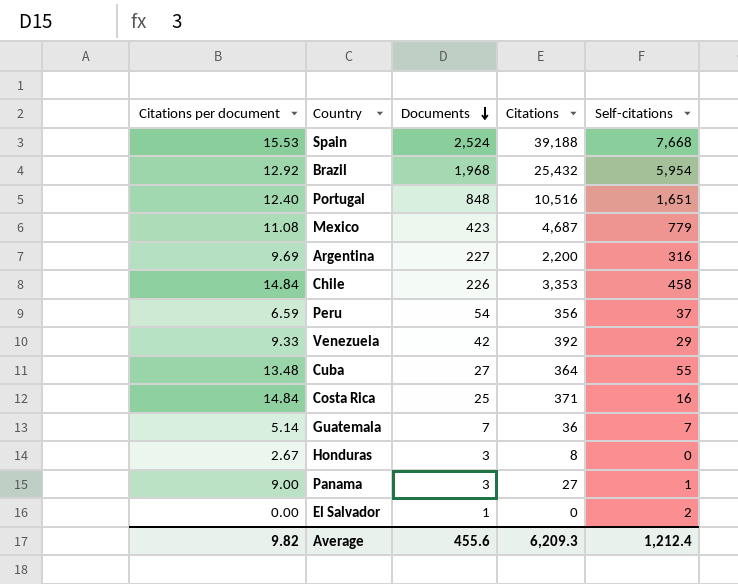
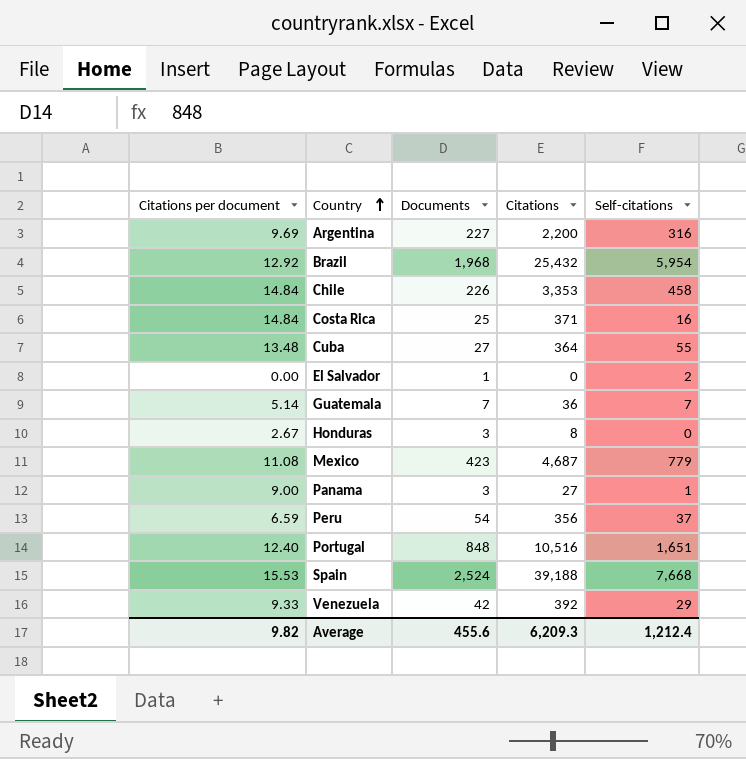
row order: Documents descending -> Country ascending

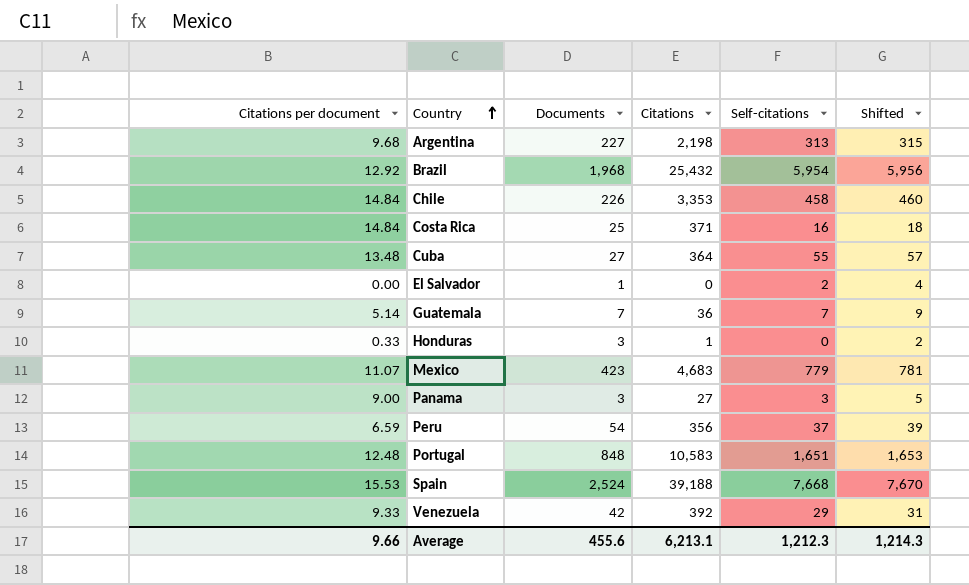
column Shifted | formula: none -> [Self-citations] + 2
Argentina | Citations per document: 9.69 -> 9.68
Argentina | Citations: 2,200 -> 2,198
Argentina | Self-citations: 316 -> 313
Honduras | Citations per document: 2.67 -> 0.33
Honduras | Citations: 8 -> 1
Mexico | Citations per document: 11.08 -> 11.07
Mexico | Citations: 4,687 -> 4,683
Panama | Self-citations: 1 -> 3
Portugal | Citations per document: 12.40 -> 12.48
Portugal | Citations: 10,516 -> 10,583
Average | Citations per document: 9.82 -> 9.66
Average | Citations: 6,209.3 -> 6,213.1
Average | Self-citations: 1,212.4 -> 1,212.3

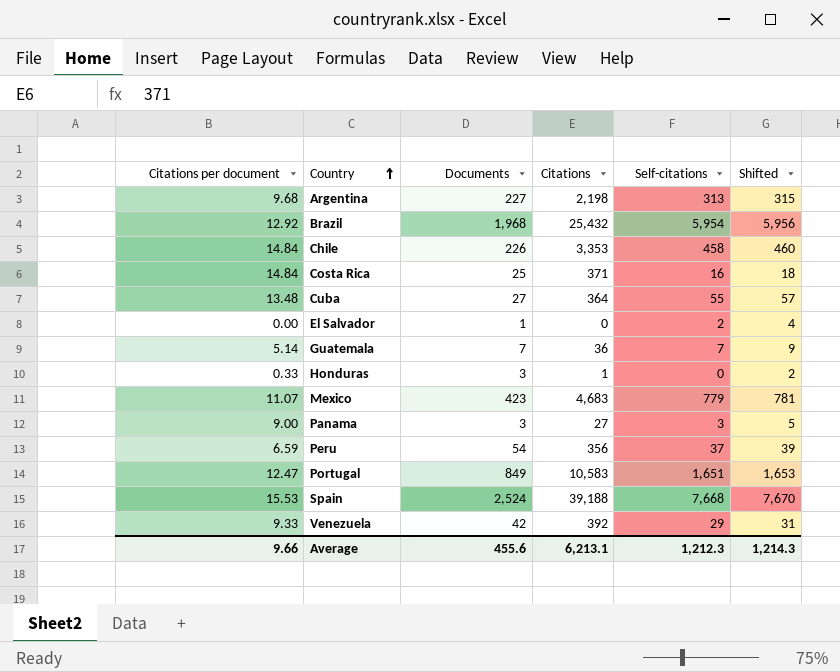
Portugal | Citations per document: 12.48 -> 12.47
Portugal | Documents: 848 -> 849

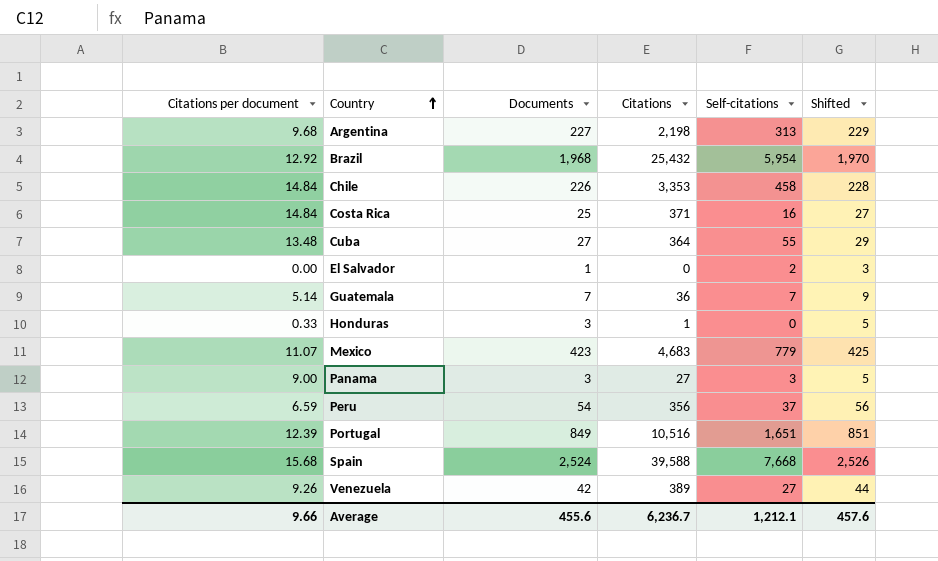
column Shifted | formula: [Self-citations] + 2 -> [Documents] + 2
Portugal | Citations per document: 12.47 -> 12.39
Portugal | Citations: 10,583 -> 10,516
Spain | Citations per document: 15.53 -> 15.68
Spain | Citations: 39,188 -> 39,588
Venezuela | Citations per document: 9.33 -> 9.26
Venezuela | Citations: 392 -> 389
Venezuela | Self-citations: 29 -> 27
Average | Citations: 6,213.1 -> 6,236.7
Average | Self-citations: 1,212.3 -> 1,212.1
Average | Shifted: 1,214.3 -> 457.6

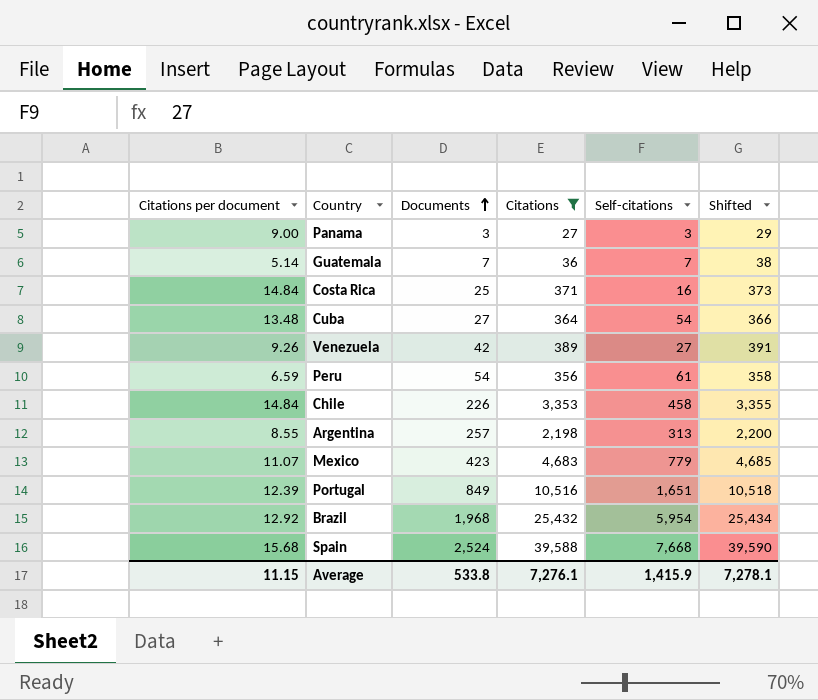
filter: none -> Citations >= 27
row order: Country ascending -> Documents ascending
column Shifted | formula: [Documents] + 2 -> [Citations] + 2
Cuba | Self-citations: 55 -> 54
Peru | Self-citations: 37 -> 61
Argentina | Citations per document: 9.68 -> 8.55
Argentina | Documents: 227 -> 257
Average | Citations per document: 9.66 -> 11.15
Average | Documents: 455.6 -> 533.8
Average | Citations: 6,236.7 -> 7,276.1
Average | Self-citations: 1,212.1 -> 1,415.9
Average | Shifted: 457.6 -> 7,278.1

